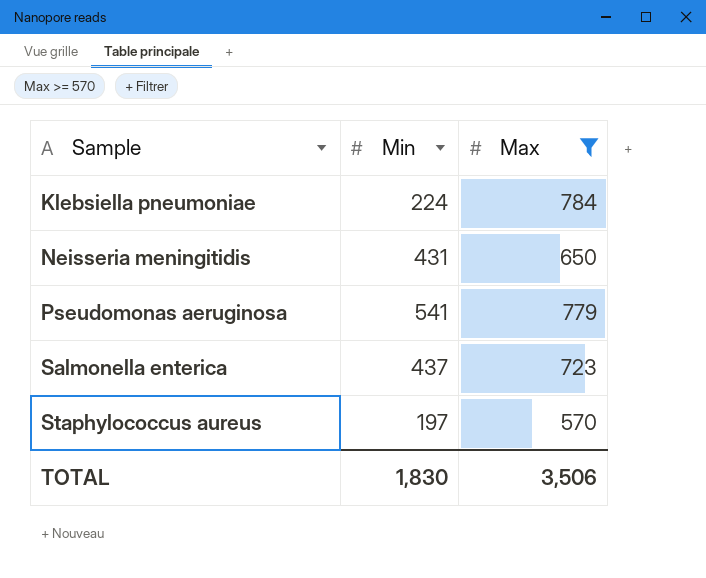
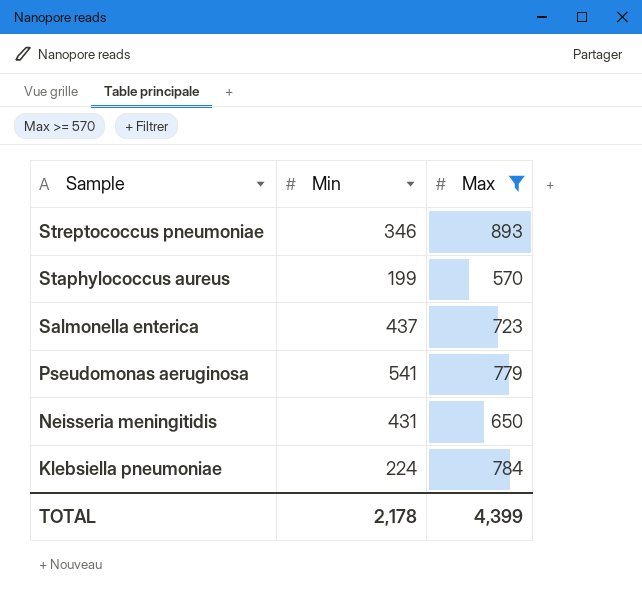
row order: Sample ascending -> Sample descending
row Streptococcus pneumoniae: none -> 346 | 893
Staphylococcus aureus | Min: 197 -> 199
TOTAL | Min: 1,830 -> 2,178
TOTAL | Max: 3,506 -> 4,399

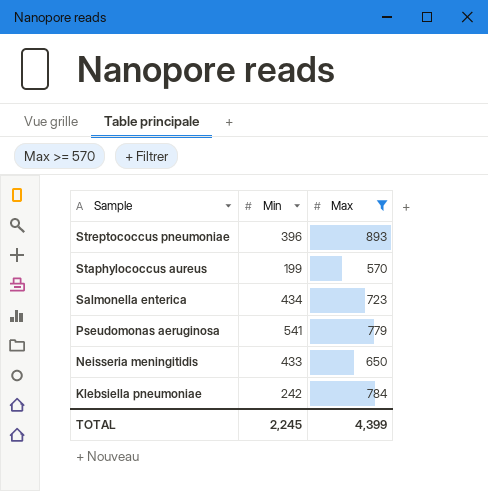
Streptococcus pneumoniae | Min: 346 -> 396
Salmonella enterica | Min: 437 -> 434
Neisseria meningitidis | Min: 431 -> 433
Klebsiella pneumoniae | Min: 224 -> 242
TOTAL | Min: 2,178 -> 2,245

